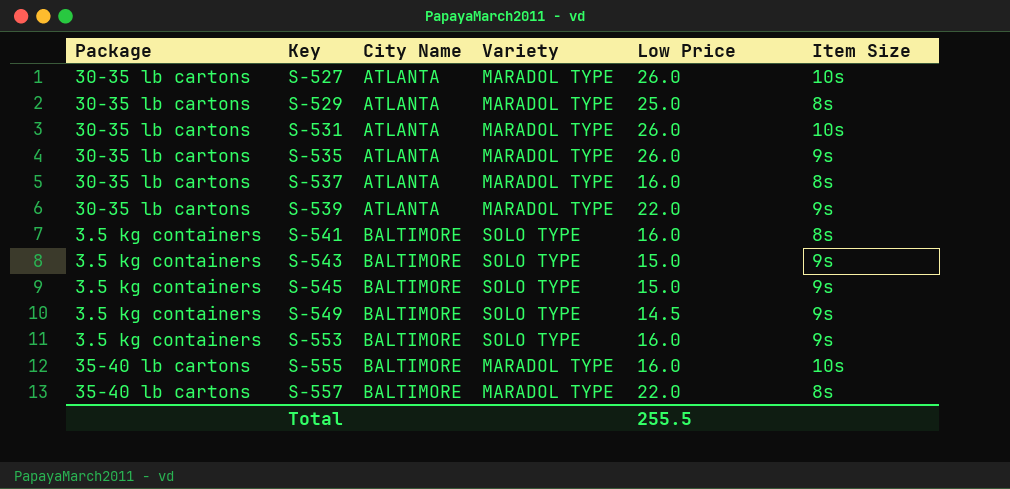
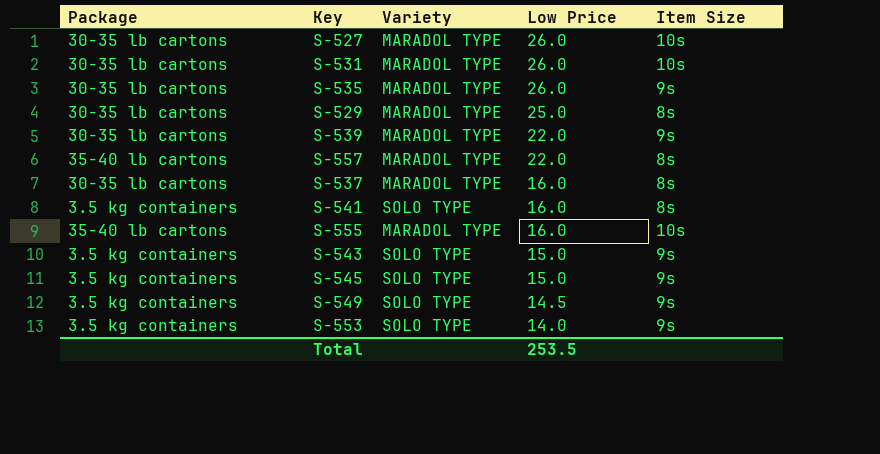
row order: Key ascending -> Low Price descending
column City Name | position: 3 -> none
S-553 | Low Price: 16.0 -> 14.0
Total | Low Price: 255.5 -> 253.5

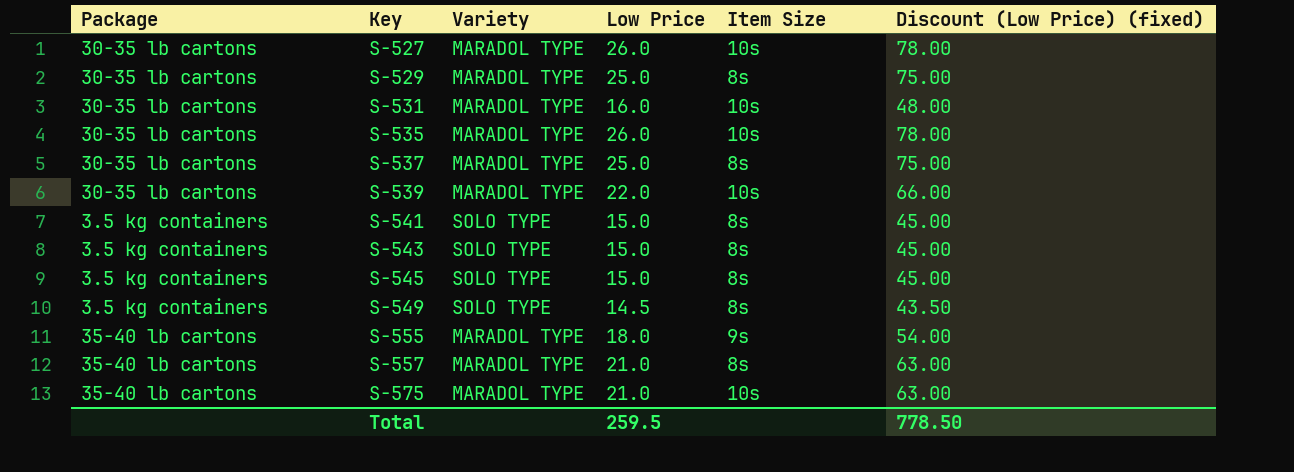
row order: Low Price descending -> Key ascending
column Discount (Low Price) (fixed) | formula: none -> [Low Price] * 3
row S-553: 3.5 kg containers | SOLO TYPE | 14.0 | 9s -> none
S-531 | Low Price: 26.0 -> 16.0
S-535 | Item Size: 9s -> 10s
S-537 | Low Price: 16.0 -> 25.0
S-539 | Item Size: 9s -> 10s
S-541 | Low Price: 16.0 -> 15.0
S-543 | Item Size: 9s -> 8s
S-545 | Item Size: 9s -> 8s
S-549 | Item Size: 9s -> 8s
S-555 | Low Price: 16.0 -> 18.0
S-555 | Item Size: 10s -> 9s
S-557 | Low Price: 22.0 -> 21.0
row S-575: none -> 35-40 lb cartons | MARADOL TYPE | 21.0 | 10s | 63.00
Total | Low Price: 253.5 -> 259.5

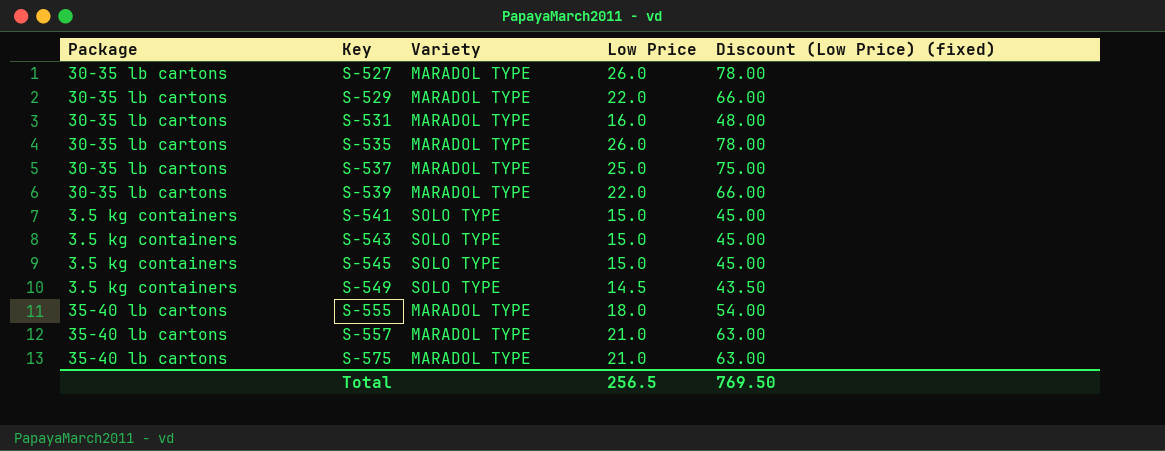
column Item Size | position: 5 -> none
S-529 | Low Price: 25.0 -> 22.0
S-529 | Discount (Low Price) (fixed): 75.00 -> 66.00
Total | Low Price: 259.5 -> 256.5
Total | Discount (Low Price) (fixed): 778.50 -> 769.50

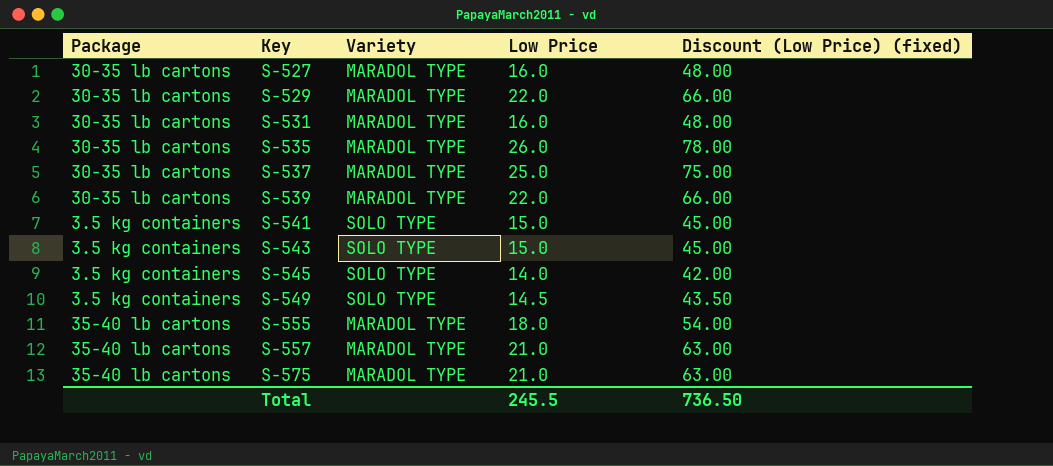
S-527 | Low Price: 26.0 -> 16.0
S-527 | Discount (Low Price) (fixed): 78.00 -> 48.00
S-545 | Low Price: 15.0 -> 14.0
S-545 | Discount (Low Price) (fixed): 45.00 -> 42.00
Total | Low Price: 256.5 -> 245.5
Total | Discount (Low Price) (fixed): 769.50 -> 736.50

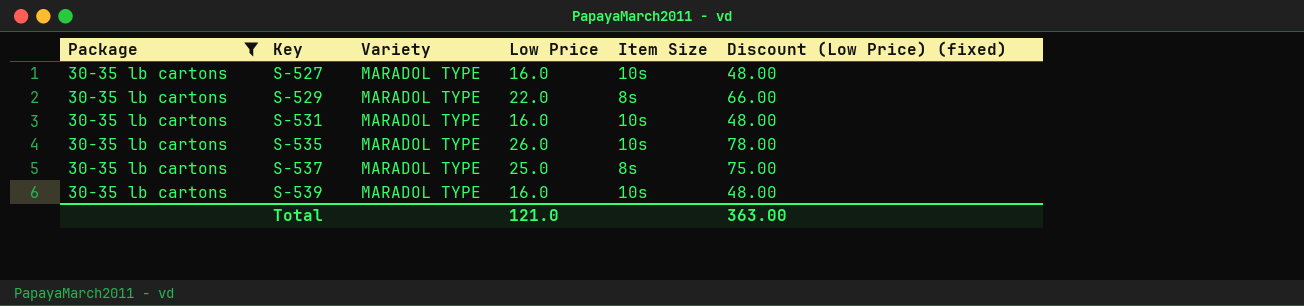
filter: none -> Package = 30-35 lb cartons
column Item Size | position: none -> 5
S-539 | Low Price: 22.0 -> 16.0
S-539 | Discount (Low Price) (fixed): 66.00 -> 48.00
Total | Low Price: 245.5 -> 121.0
Total | Discount (Low Price) (fixed): 736.50 -> 363.00

